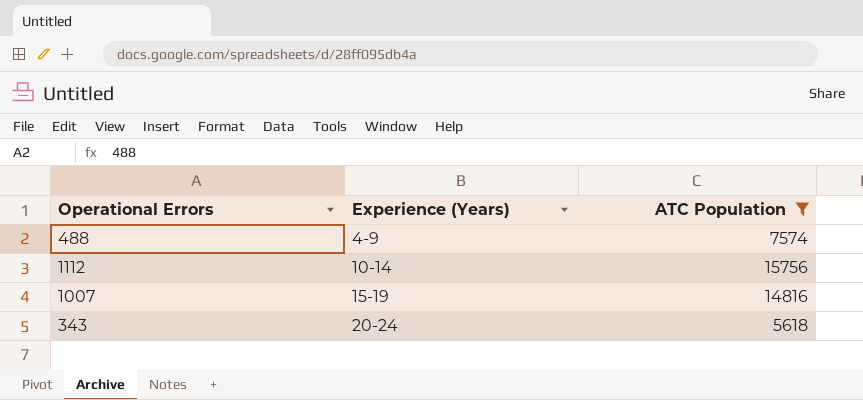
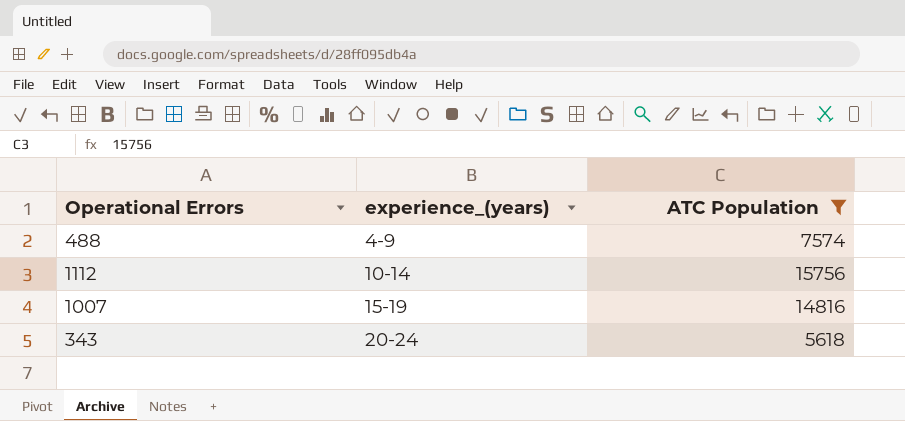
column name: Experience (Years) -> experience_(years)

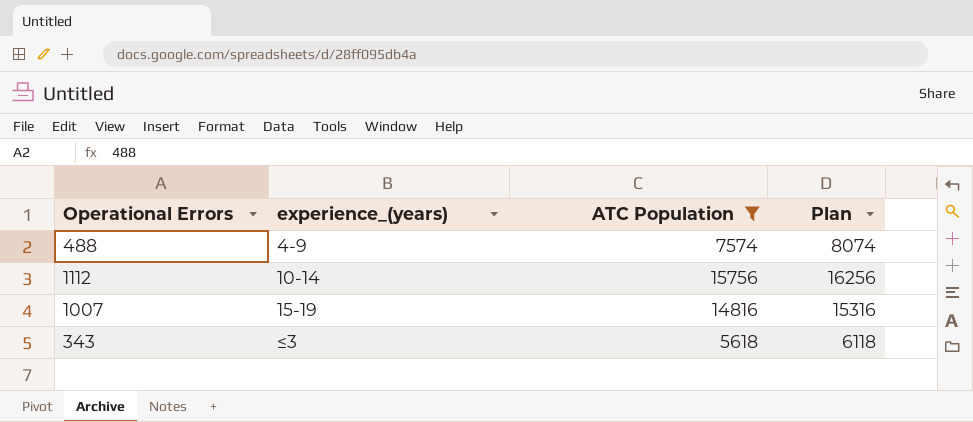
column Plan | formula: none -> [ATC Population] + 500
343 | experience_(years): 20-24 -> ≤3

